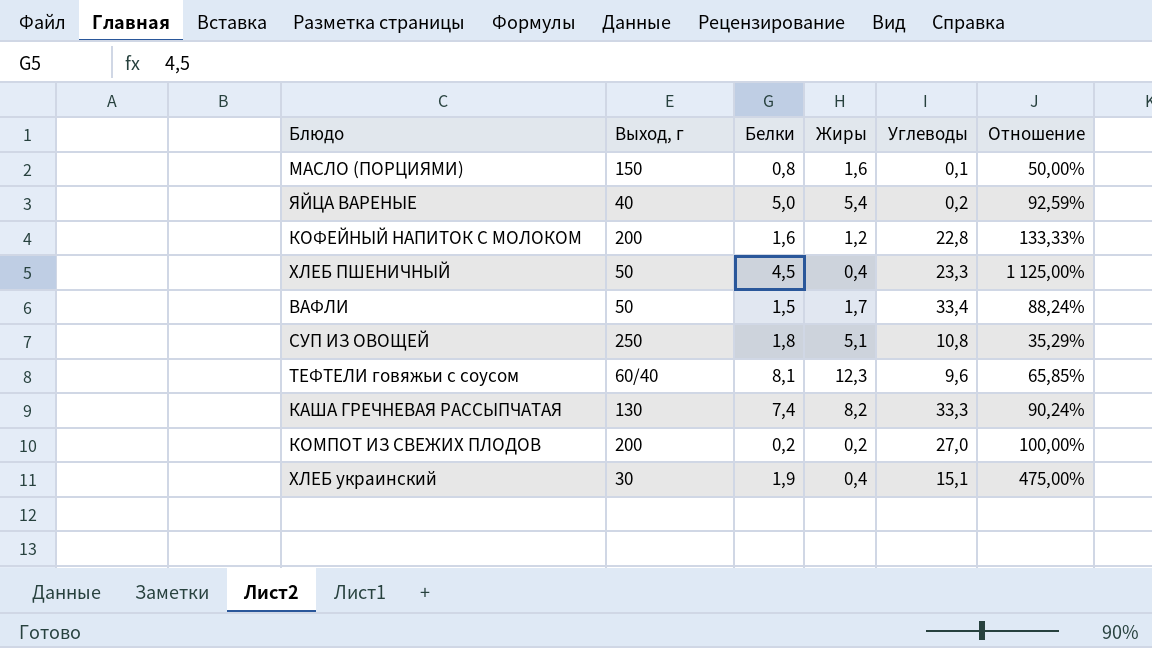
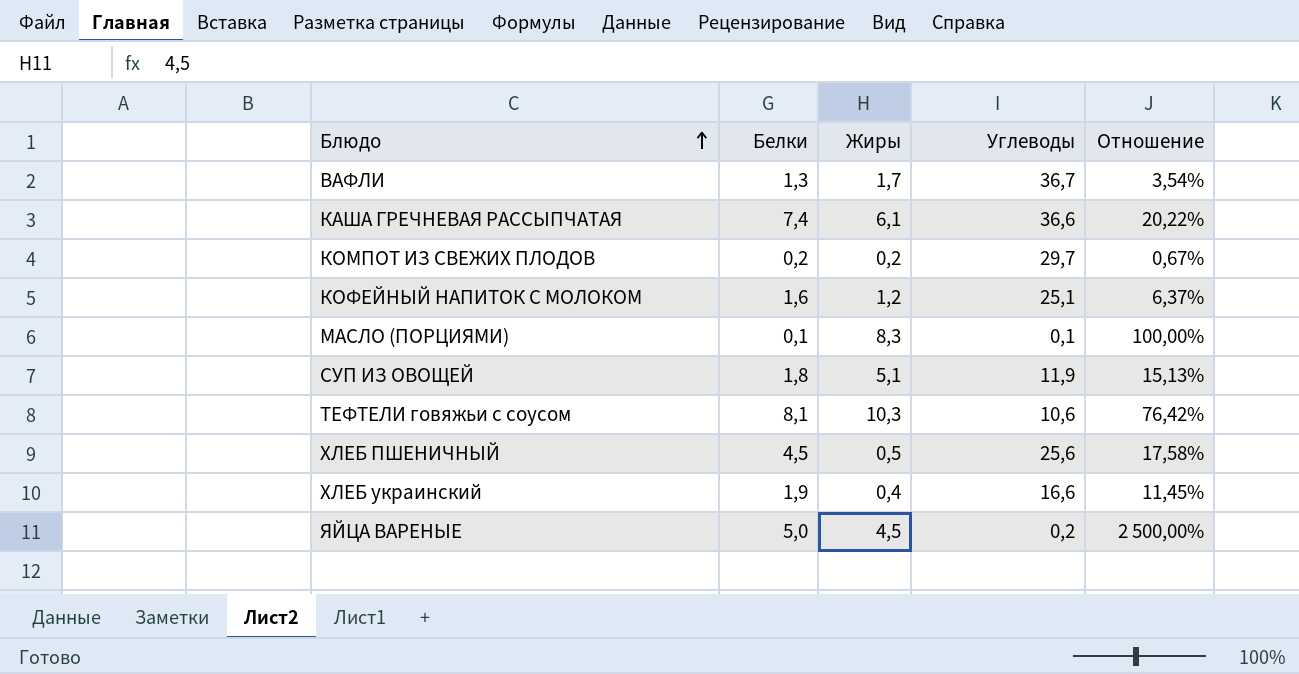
row order: none -> Блюдо ascending
column Выход, г | position: 2 -> none
column Отношение | formula: [Белки] / [Жиры] -> [Белки] / [Углеводы]
ВАФЛИ | Белки: 1,5 -> 1,3
ВАФЛИ | Углеводы: 33,4 -> 36,7
КАША ГРЕЧНЕВАЯ РАССЫПЧАТАЯ | Жиры: 8,2 -> 6,1
КАША ГРЕЧНЕВАЯ РАССЫПЧАТАЯ | Углеводы: 33,3 -> 36,6
КОМПОТ ИЗ СВЕЖИХ ПЛОДОВ | Углеводы: 27,0 -> 29,7
КОФЕЙНЫЙ НАПИТОК С МОЛОКОМ | Углеводы: 22,8 -> 25,1
МАСЛО (ПОРЦИЯМИ) | Белки: 0,8 -> 0,1
МАСЛО (ПОРЦИЯМИ) | Жиры: 1,6 -> 8,3
СУП ИЗ ОВОЩЕЙ | Углеводы: 10,8 -> 11,9
ТЕФТЕЛИ говяжьи с соусом | Жиры: 12,3 -> 10,3
ТЕФТЕЛИ говяжьи с соусом | Углеводы: 9,6 -> 10,6
ХЛЕБ ПШЕНИЧНЫЙ | Жиры: 0,4 -> 0,5
ХЛЕБ ПШЕНИЧНЫЙ | Углеводы: 23,3 -> 25,6
ХЛЕБ украинский | Углеводы: 15,1 -> 16,6
ЯЙЦА ВАРЕНЫЕ | Жиры: 5,4 -> 4,5

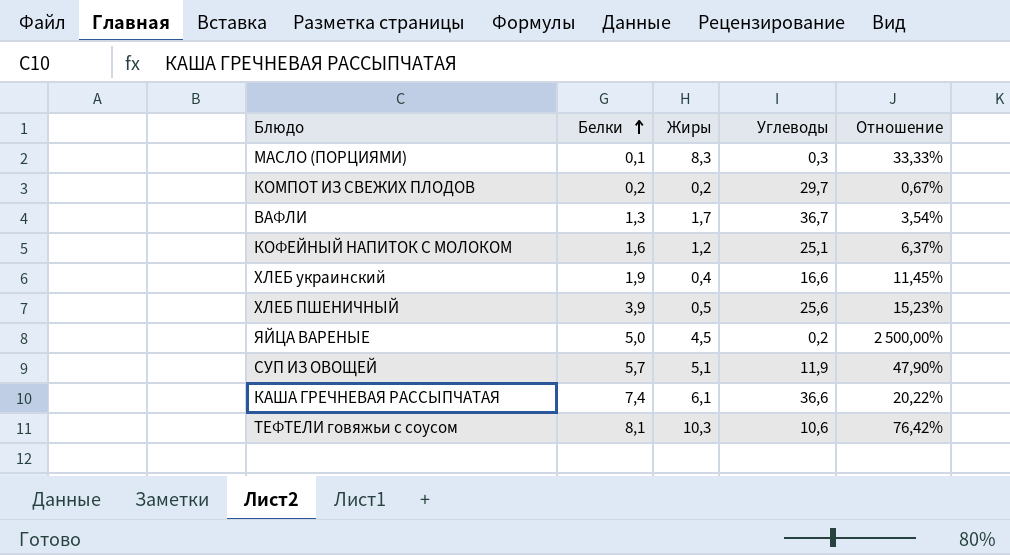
row order: Блюдо ascending -> Белки ascending
МАСЛО (ПОРЦИЯМИ) | Углеводы: 0,1 -> 0,3
МАСЛО (ПОРЦИЯМИ) | Отношение: 100,00% -> 33,33%
ХЛЕБ ПШЕНИЧНЫЙ | Белки: 4,5 -> 3,9
ХЛЕБ ПШЕНИЧНЫЙ | Отношение: 17,58% -> 15,23%
СУП ИЗ ОВОЩЕЙ | Белки: 1,8 -> 5,7
СУП ИЗ ОВОЩЕЙ | Отношение: 15,13% -> 47,90%

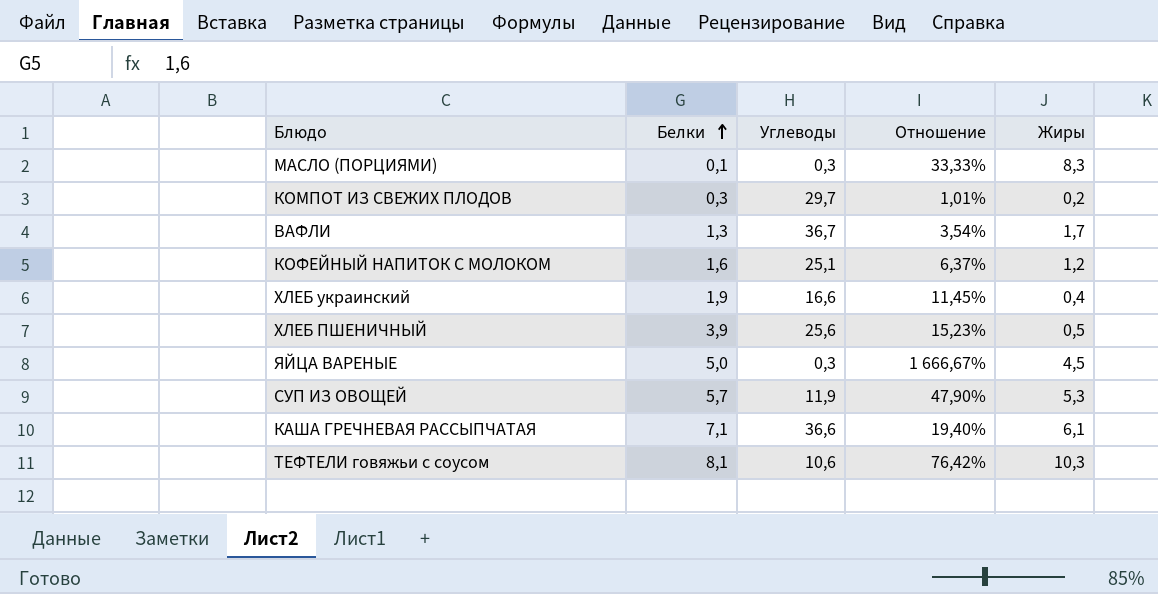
column Жиры | position: 3 -> 5
КОМПОТ ИЗ СВЕЖИХ ПЛОДОВ | Белки: 0,2 -> 0,3
КОМПОТ ИЗ СВЕЖИХ ПЛОДОВ | Отношение: 0,67% -> 1,01%
ЯЙЦА ВАРЕНЫЕ | Углеводы: 0,2 -> 0,3
ЯЙЦА ВАРЕНЫЕ | Отношение: 2 500,00% -> 1 666,67%
СУП ИЗ ОВОЩЕЙ | Жиры: 5,1 -> 5,3
КАША ГРЕЧНЕВАЯ РАССЫПЧАТАЯ | Белки: 7,4 -> 7,1
КАША ГРЕЧНЕВАЯ РАССЫПЧАТАЯ | Отношение: 20,22% -> 19,40%

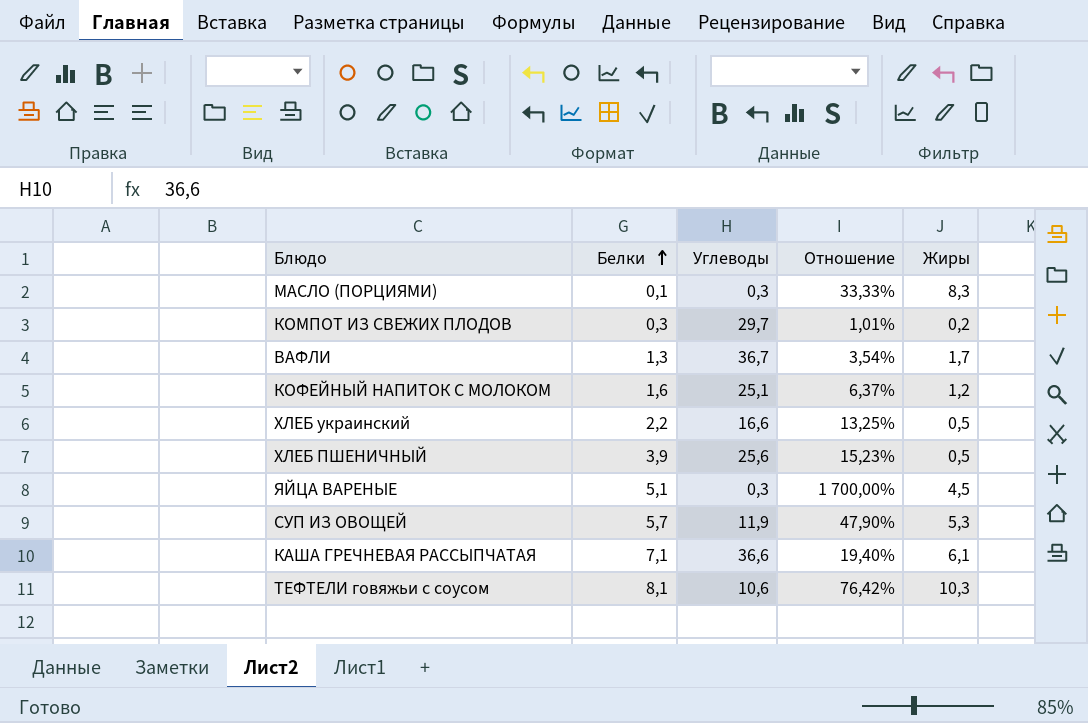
ХЛЕБ украинский | Белки: 1,9 -> 2,2
ХЛЕБ украинский | Отношение: 11,45% -> 13,25%
ХЛЕБ украинский | Жиры: 0,4 -> 0,5
ЯЙЦА ВАРЕНЫЕ | Белки: 5,0 -> 5,1
ЯЙЦА ВАРЕНЫЕ | Отношение: 1 666,67% -> 1 700,00%

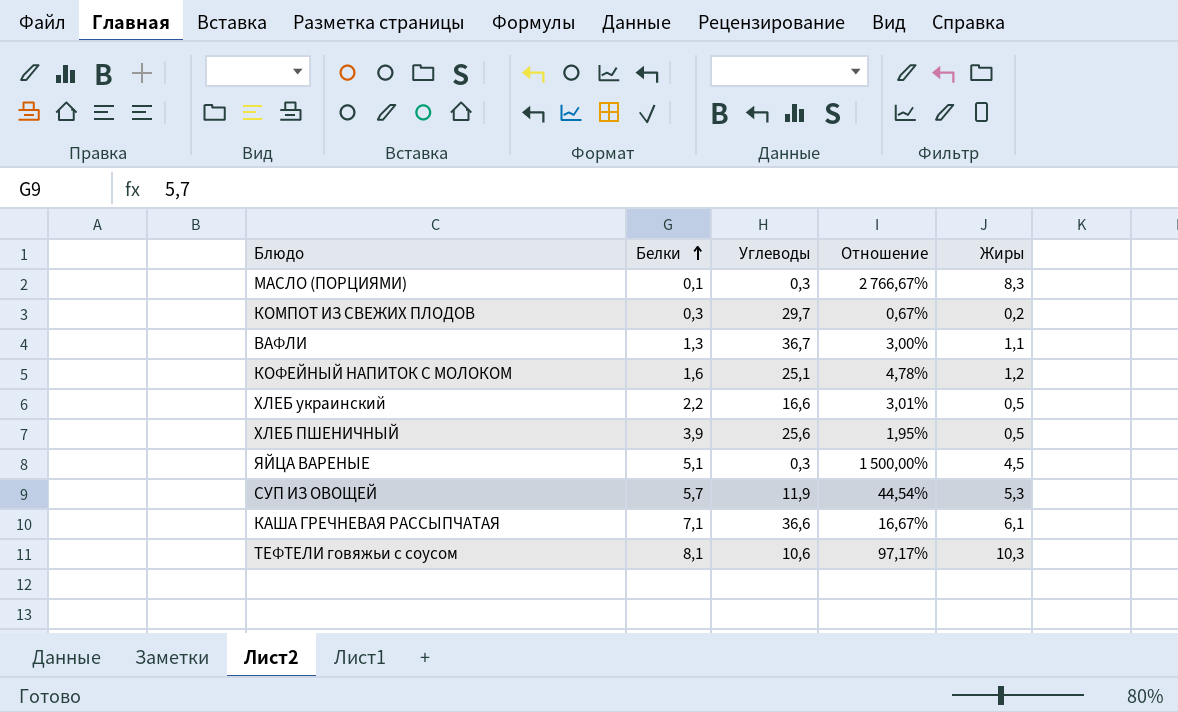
column Отношение | formula: [Белки] / [Углеводы] -> [Жиры] / [Углеводы]
ВАФЛИ | Жиры: 1,7 -> 1,1

